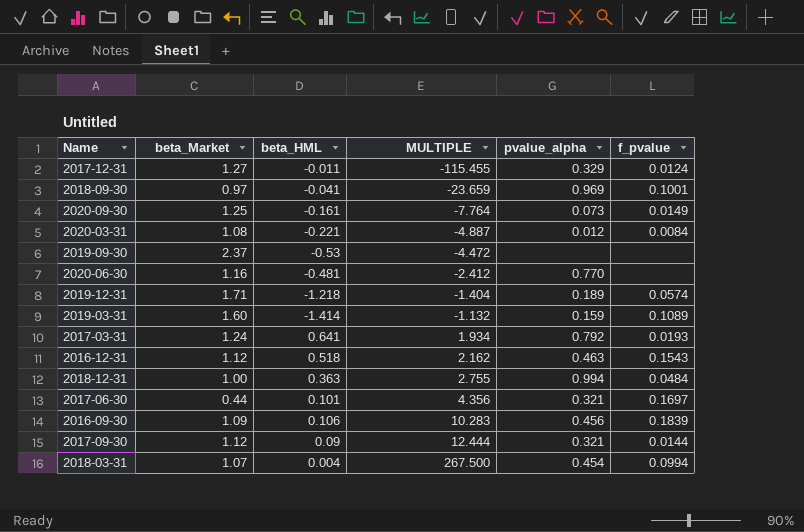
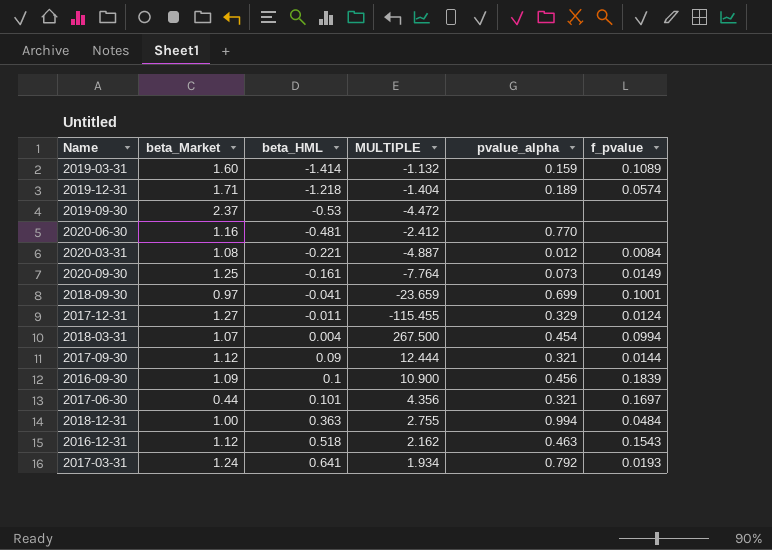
row order: MULTIPLE ascending -> beta_HML ascending
2018-09-30 | pvalue_alpha: 0.969 -> 0.699
2016-09-30 | beta_HML: 0.106 -> 0.1
2016-09-30 | MULTIPLE: 10.283 -> 10.900

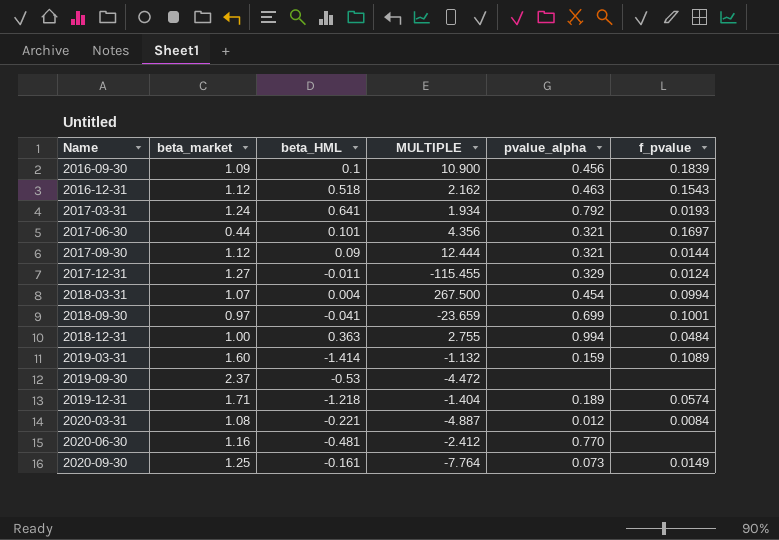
row order: beta_HML ascending -> Name ascending
column name: beta_Market -> beta_market

